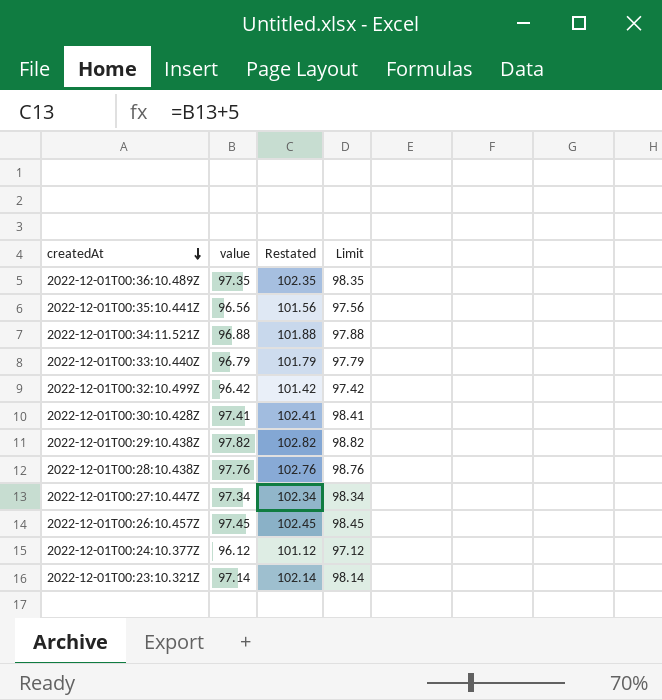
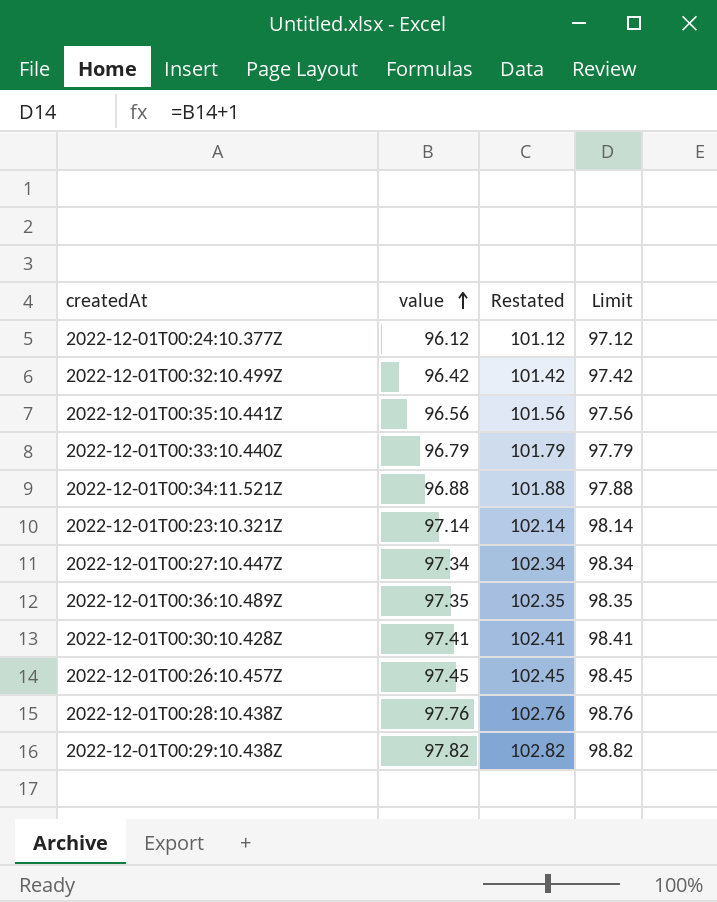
row order: createdAt descending -> value ascending

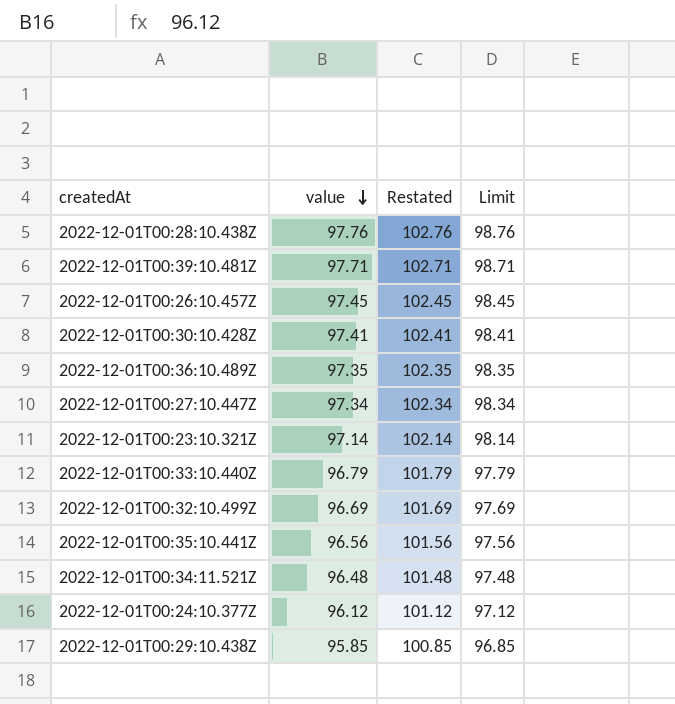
row order: value ascending -> value descending
row 2022-12-01T00:39:10.481Z: none -> 97.71 | 102.71 | 98.71
2022-12-01T00:32:10.499Z | value: 96.42 -> 96.69
2022-12-01T00:32:10.499Z | Restated: 101.42 -> 101.69
2022-12-01T00:32:10.499Z | Limit: 97.42 -> 97.69
2022-12-01T00:34:11.521Z | value: 96.88 -> 96.48
2022-12-01T00:34:11.521Z | Restated: 101.88 -> 101.48
2022-12-01T00:34:11.521Z | Limit: 97.88 -> 97.48
2022-12-01T00:29:10.438Z | value: 97.82 -> 95.85
2022-12-01T00:29:10.438Z | Restated: 102.82 -> 100.85
2022-12-01T00:29:10.438Z | Limit: 98.82 -> 96.85

